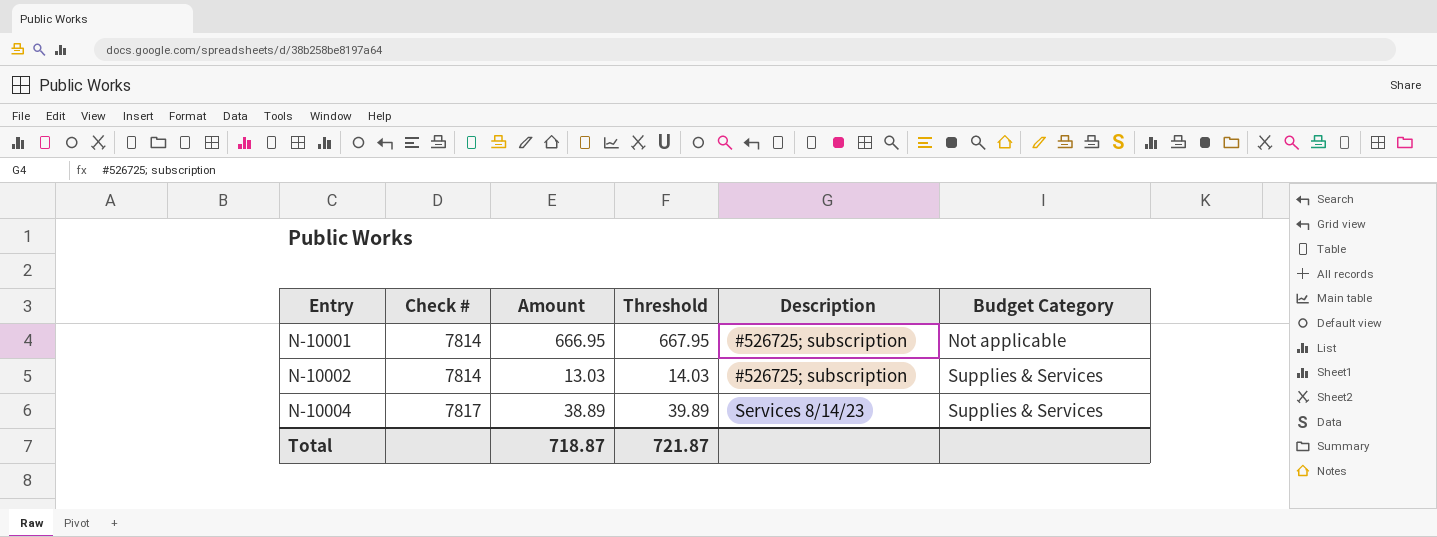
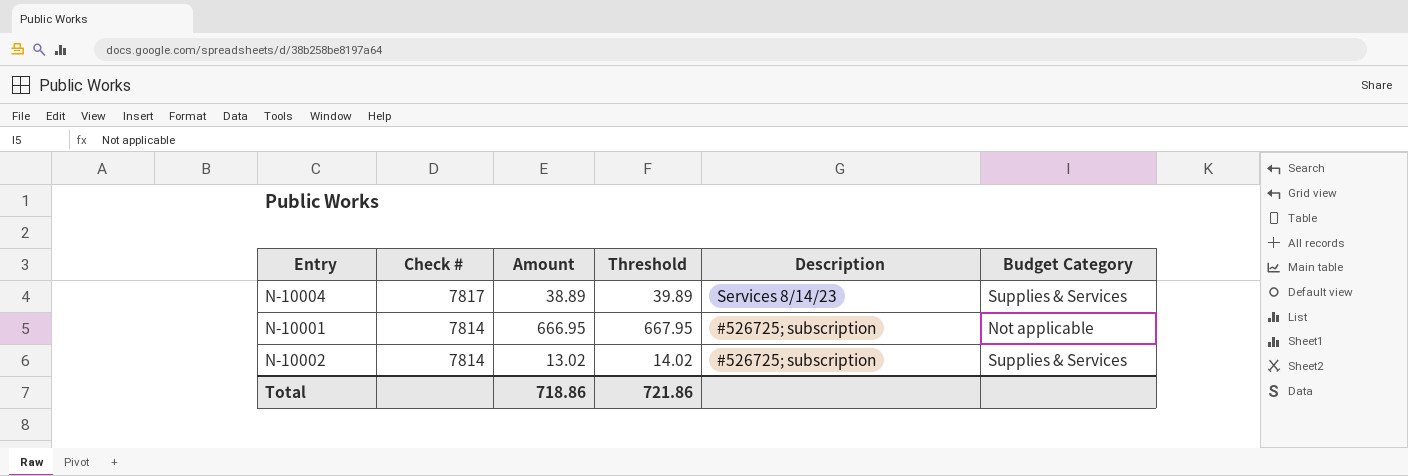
row order: Entry ascending -> Check # descending
N-10002 | Amount: 13.03 -> 13.02
N-10002 | Threshold: 14.03 -> 14.02
Total | Amount: 718.87 -> 718.86
Total | Threshold: 721.87 -> 721.86

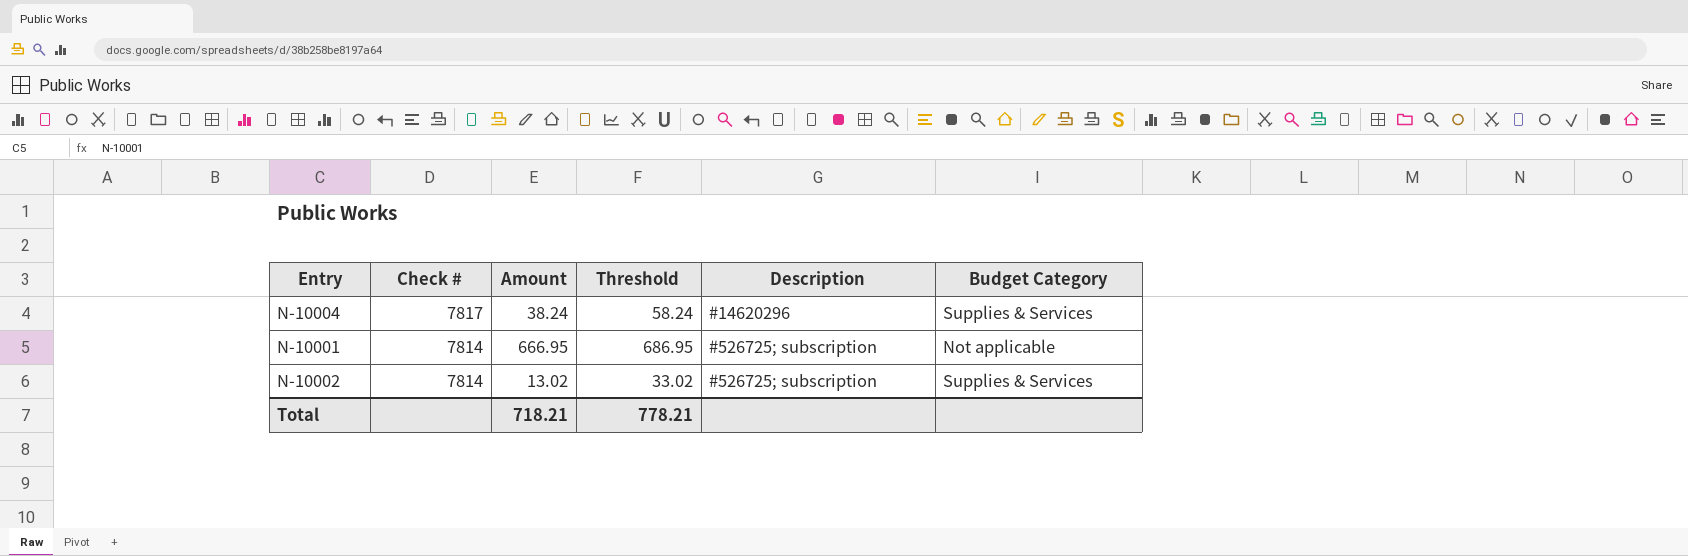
column Threshold | formula: [Amount] + 1 -> [Amount] + 20
N-10004 | Amount: 38.89 -> 38.24
N-10004 | Description: Services 8/14/23 -> #14620296
Total | Amount: 718.86 -> 718.21
Total | Threshold: 721.86 -> 778.21

